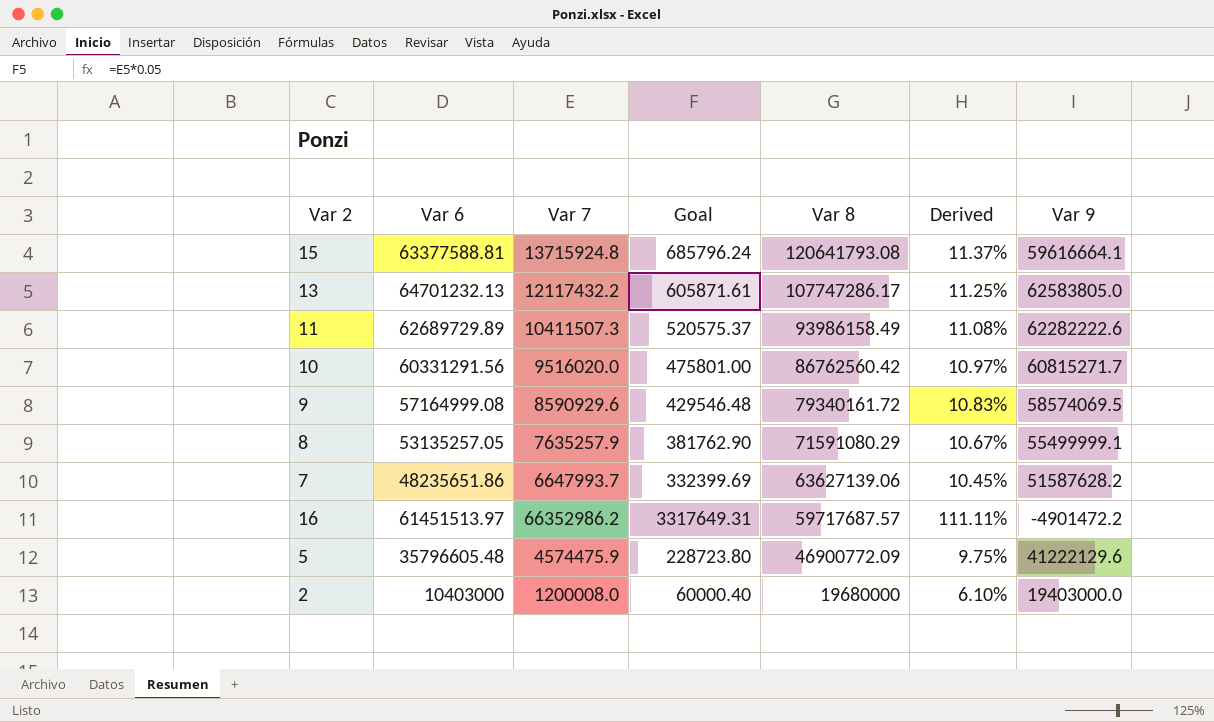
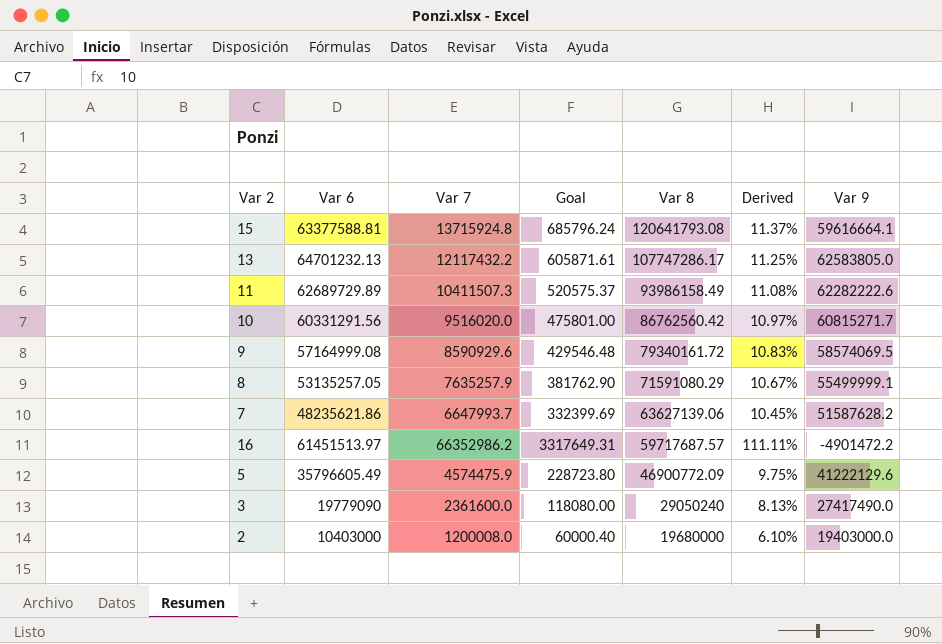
7 | Var 6: 48235651.86 -> 48235621.86
5 | Var 6: 35796605.48 -> 35796605.49
row 3: none -> 19779090 | 2361600.0 | 118080.00 | 29050240 | 8.13% | 27417490.0

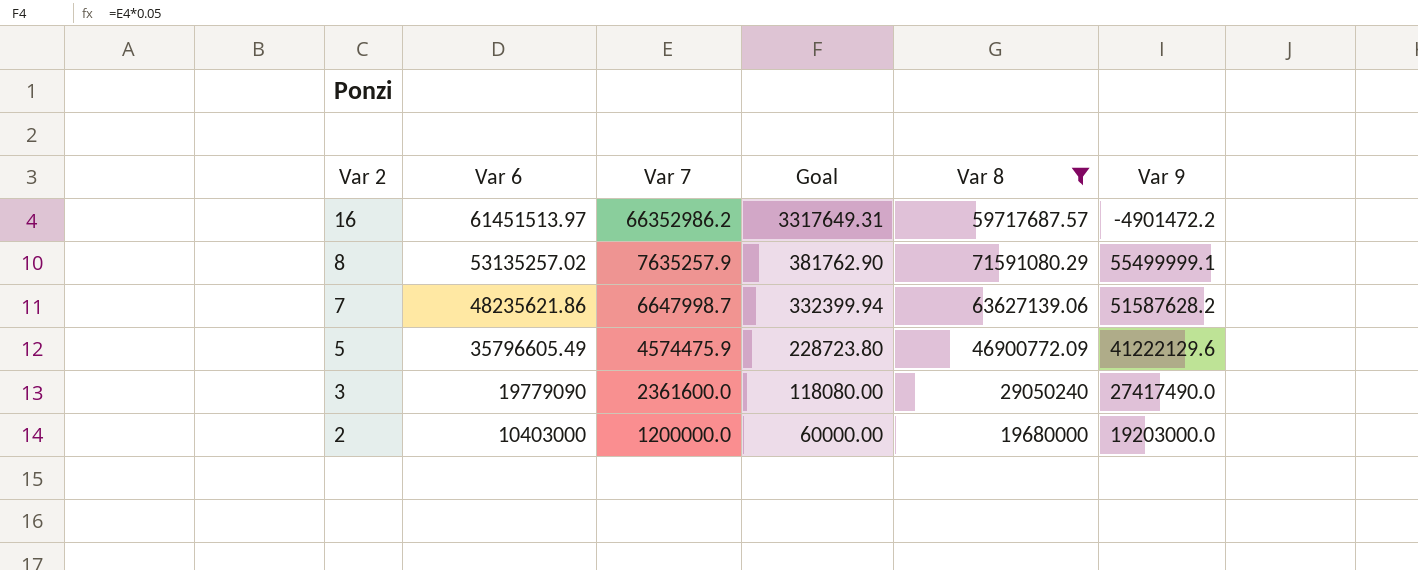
filter: none -> Var 8 <= 71591080.29
row order: Var 8 descending -> Var 2 descending
column Derived | formula: [Var 7] / [Var 8] -> none
8 | Var 6: 53135257.05 -> 53135257.02
7 | Var 7: 6647993.7 -> 6647998.7
7 | Goal: 332399.69 -> 332399.94
2 | Var 7: 1200008.0 -> 1200000.0
2 | Goal: 60000.40 -> 60000.00
2 | Var 9: 19403000.0 -> 19203000.0

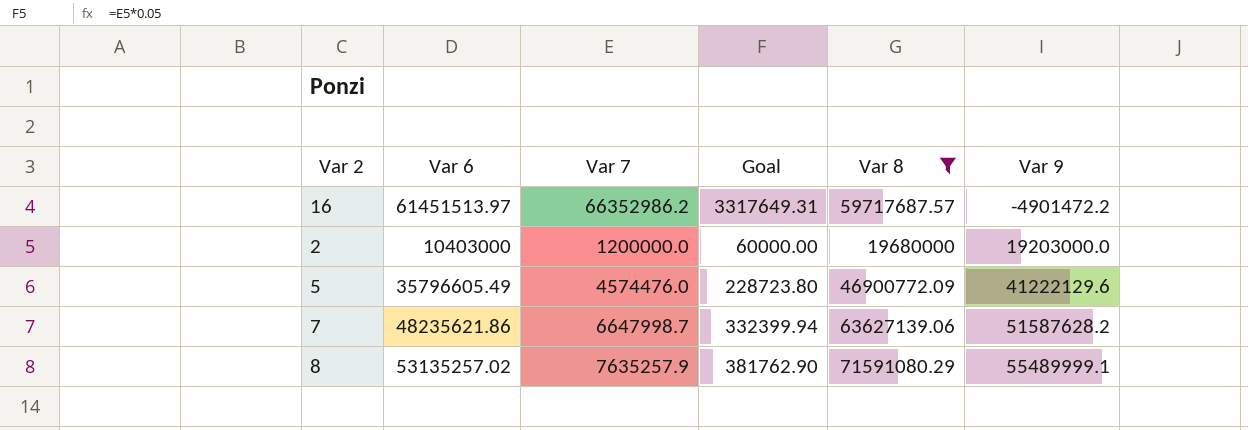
row order: Var 2 descending -> Var 9 ascending
row 3: 19779090 | 2361600.0 | 118080.00 | 29050240 | 27417490.0 -> none
5 | Var 7: 4574475.9 -> 4574476.0
8 | Var 9: 55499999.1 -> 55489999.1

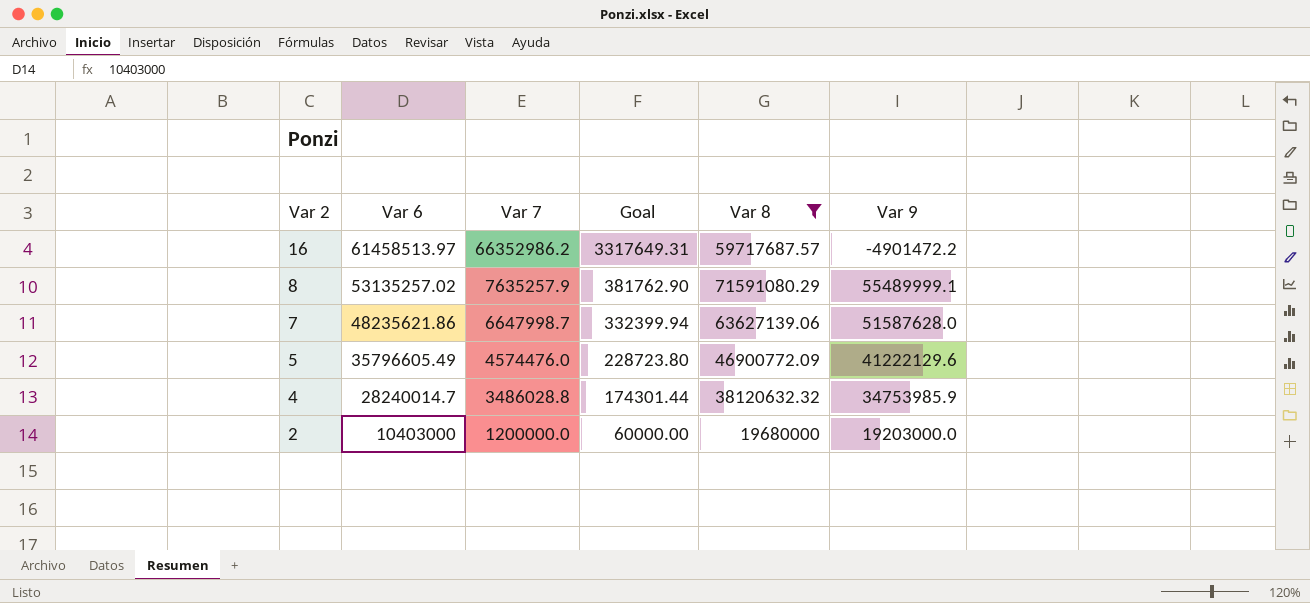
row order: Var 9 ascending -> Var 2 descending
16 | Var 6: 61451513.97 -> 61458513.97
7 | Var 9: 51587628.2 -> 51587628.0
row 4: none -> 28240014.7 | 3486028.8 | 174301.44 | 38120632.32 | 34753985.9

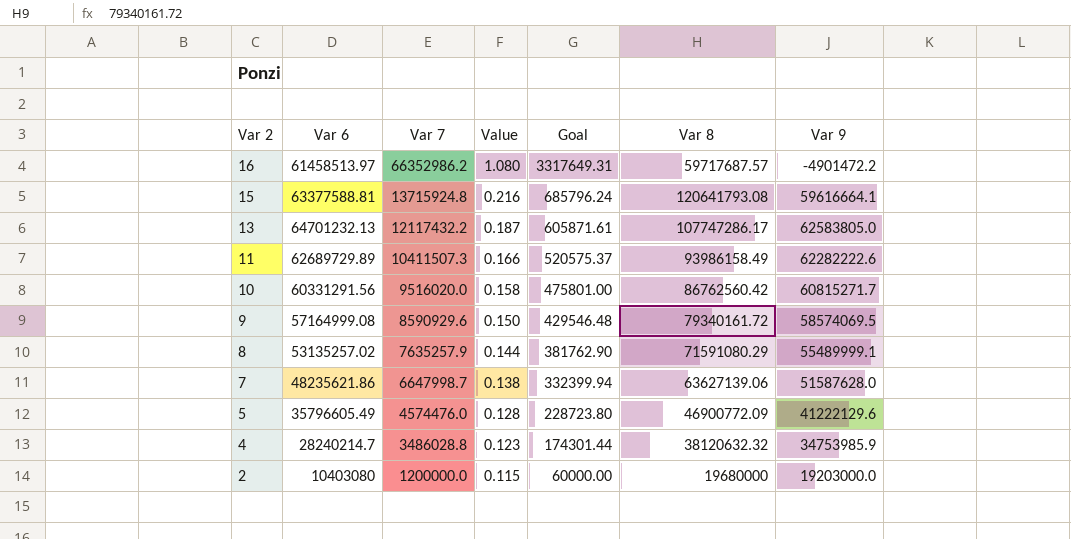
filter: Var 8 <= 71591080.29 -> none
column Value | formula: none -> [Var 7] / [Var 6]
4 | Var 6: 28240014.7 -> 28240214.7
2 | Var 6: 10403000 -> 10403080

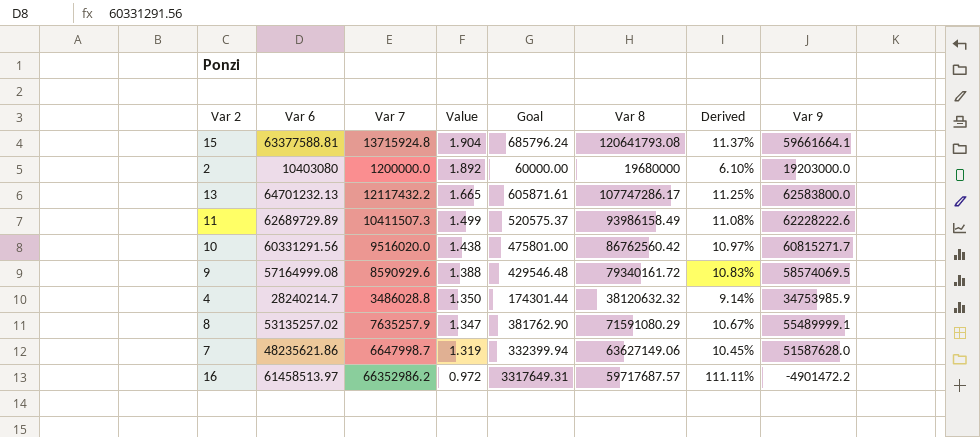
row order: Var 2 descending -> Value descending
column Value | formula: [Var 7] / [Var 6] -> [Var 8] / [Var 6]
column Derived | formula: none -> [Var 7] / [Var 8]
row 5: 35796605.49 | 4574476.0 | 0.128 | 228723.80 | 46900772.09 | 41222129.6 -> none
15 | Var 9: 59616664.1 -> 59661664.1
13 | Var 9: 62583805.0 -> 62583800.0
11 | Var 9: 62282222.6 -> 62228222.6
7 | Var 8: 63627139.06 -> 63627149.06

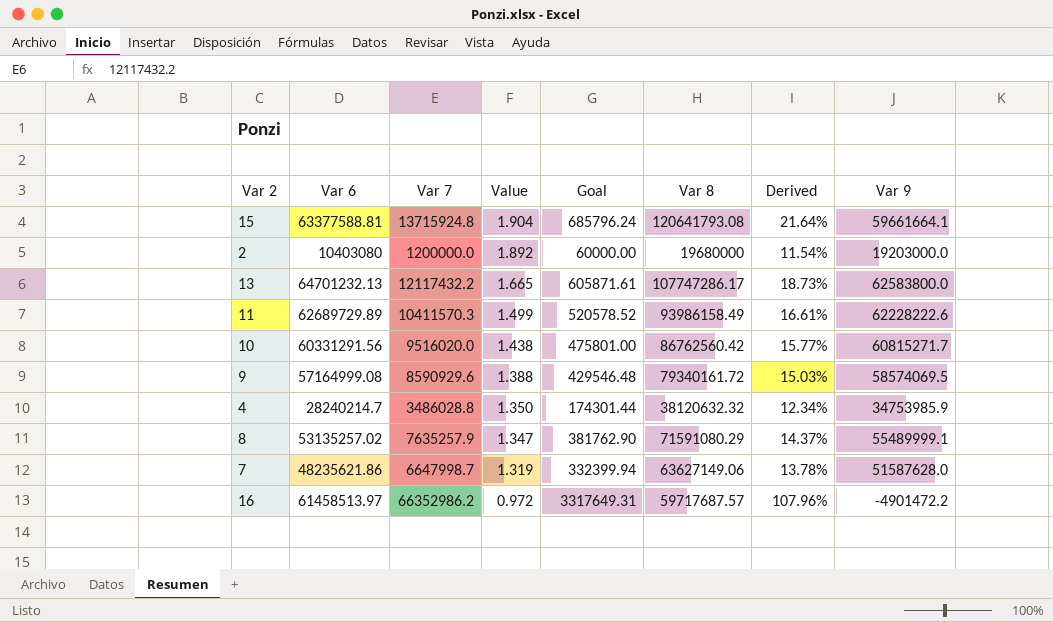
column Derived | formula: [Var 7] / [Var 8] -> [Var 7] / [Var 6]
11 | Var 7: 10411507.3 -> 10411570.3
11 | Goal: 520575.37 -> 520578.52

